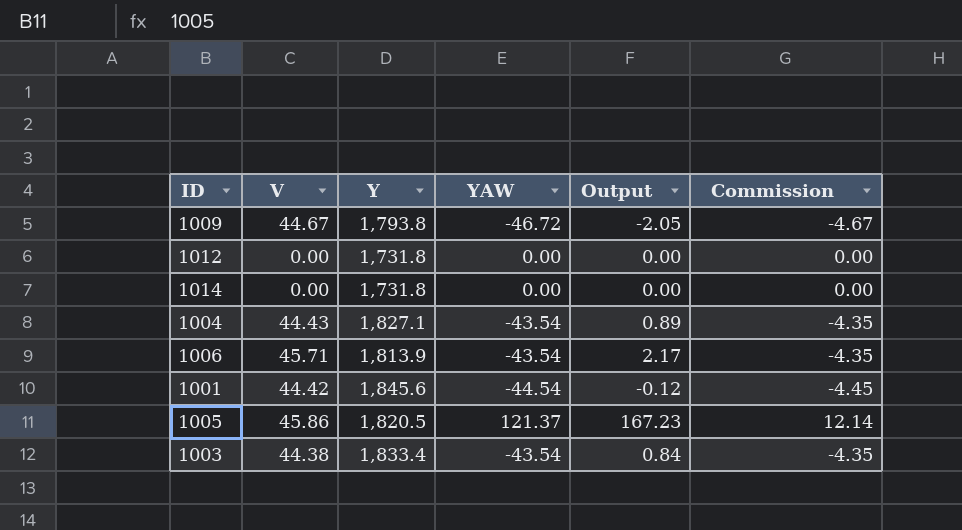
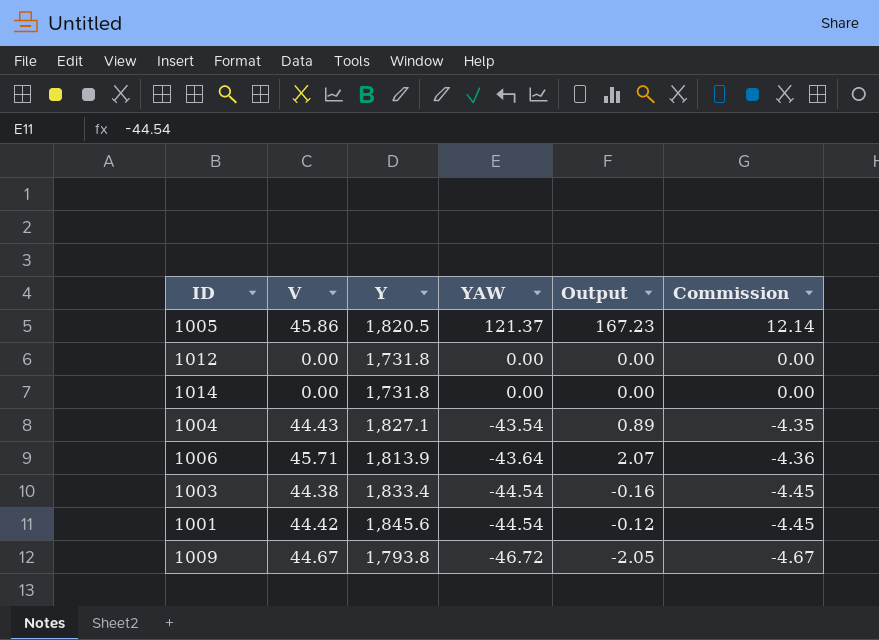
row order: none -> YAW descending
1006 | YAW: -43.54 -> -43.64
1006 | Output: 2.17 -> 2.07
1006 | Commission: -4.35 -> -4.36
1003 | YAW: -43.54 -> -44.54
1003 | Output: 0.84 -> -0.16
1003 | Commission: -4.35 -> -4.45

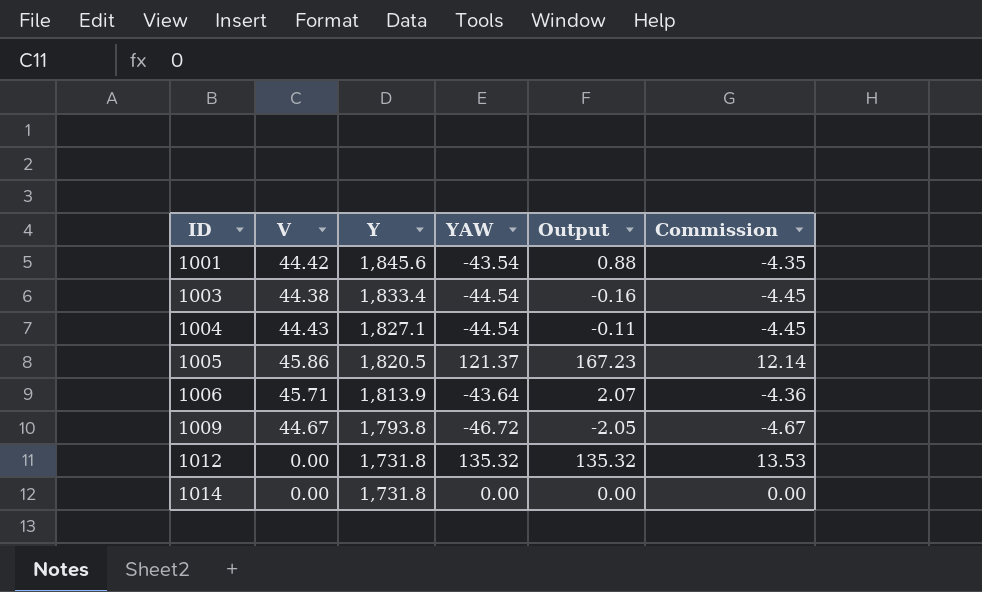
row order: YAW descending -> ID ascending
1001 | YAW: -44.54 -> -43.54
1001 | Output: -0.12 -> 0.88
1001 | Commission: -4.45 -> -4.35
1004 | YAW: -43.54 -> -44.54
1004 | Output: 0.89 -> -0.11
1004 | Commission: -4.35 -> -4.45
1012 | YAW: 0.00 -> 135.32
1012 | Output: 0.00 -> 135.32
1012 | Commission: 0.00 -> 13.53

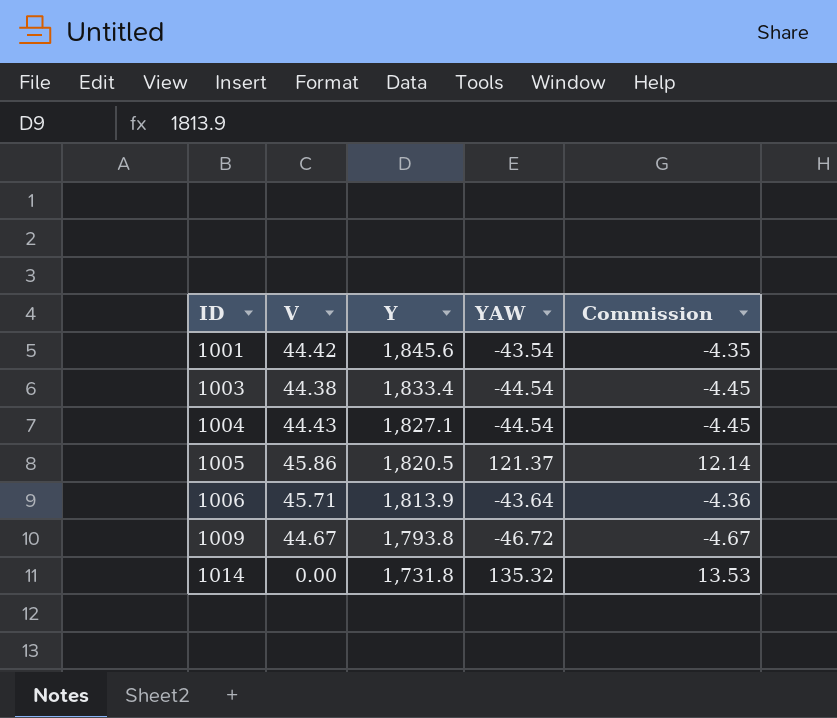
column Output | formula: [V] + [YAW] -> none
row 1012: 0.00 | 1,731.8 | 135.32 | 135.32 | 13.53 -> none
1014 | YAW: 0.00 -> 135.32
1014 | Commission: 0.00 -> 13.53

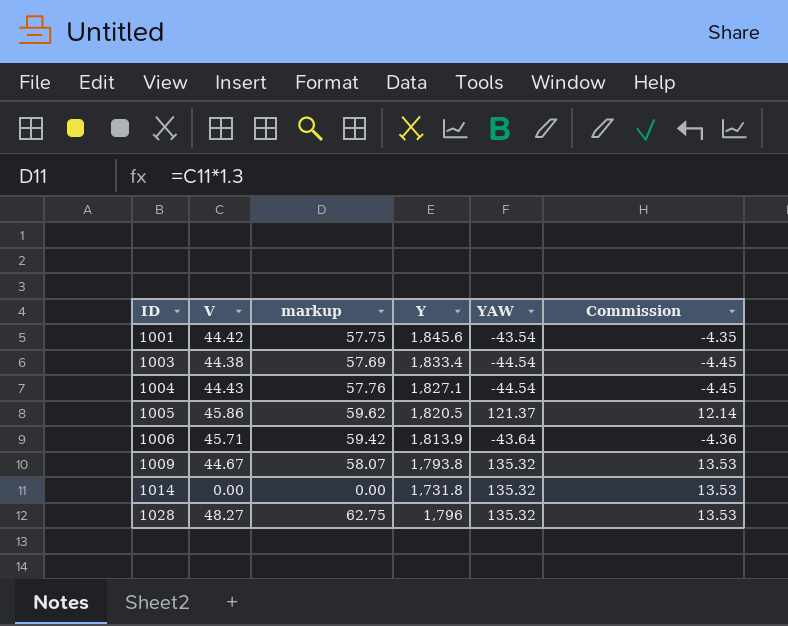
column markup | formula: none -> [V] * 1.3
1009 | YAW: -46.72 -> 135.32
1009 | Commission: -4.67 -> 13.53
row 1028: none -> 48.27 | 62.75 | 1,796 | 135.32 | 13.53

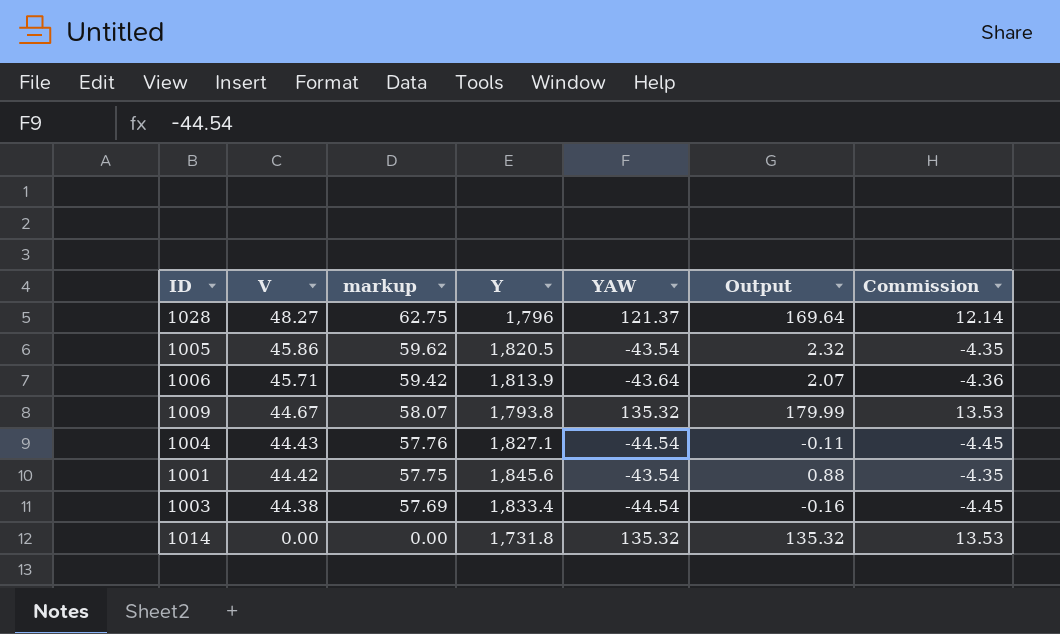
row order: ID ascending -> V descending
column Output | formula: none -> [V] + [YAW]
1028 | YAW: 135.32 -> 121.37
1028 | Commission: 13.53 -> 12.14
1005 | YAW: 121.37 -> -43.54
1005 | Commission: 12.14 -> -4.35

